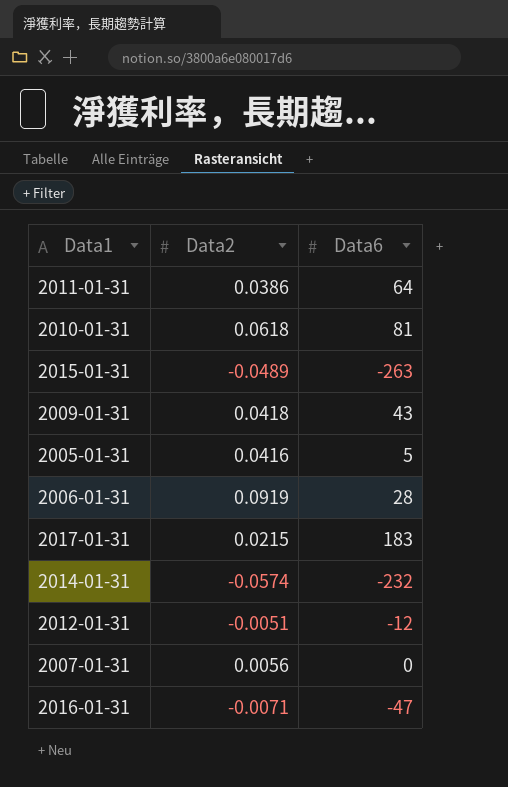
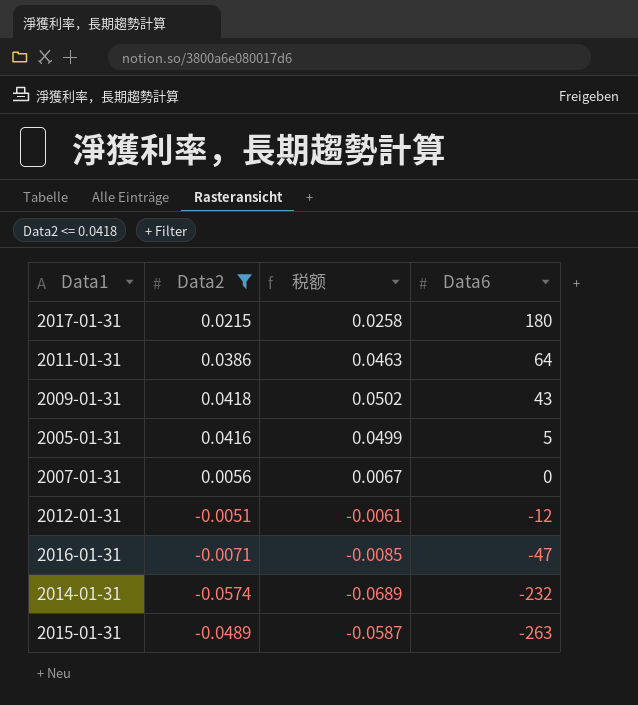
filter: none -> Data2 <= 0.0418
row order: none -> Data6 descending
column 税额 | formula: none -> [Data2] * 1.2
2017-01-31 | Data6: 183 -> 180

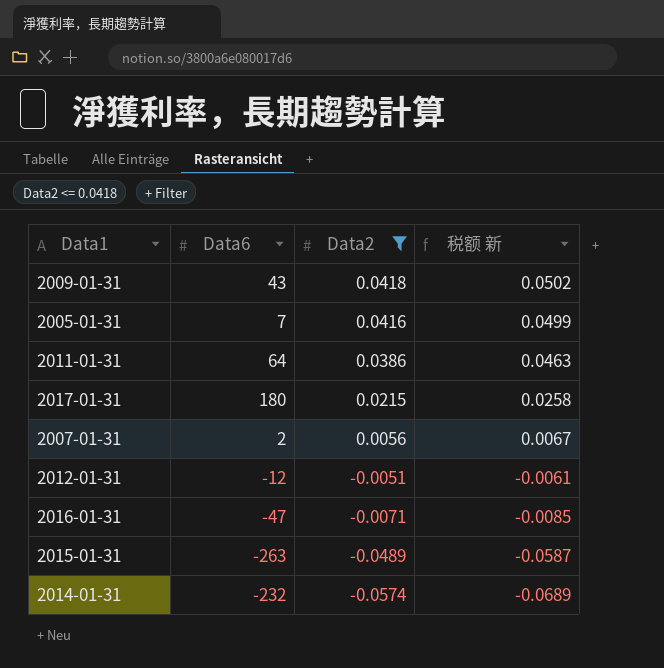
row order: Data6 descending -> Data2 descending
column Data6 | position: 4 -> 2
column name: 税额 -> 税额 新
2005-01-31 | Data6: 5 -> 7
2007-01-31 | Data6: 0 -> 2

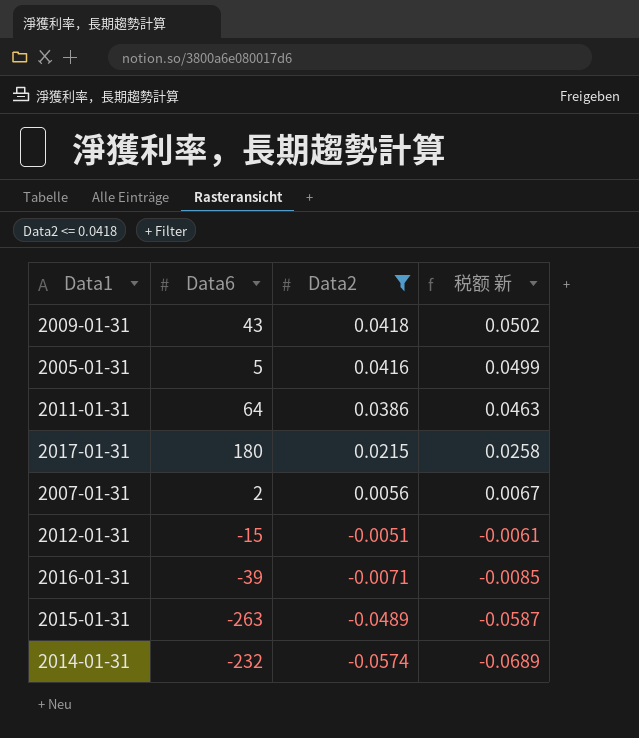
2005-01-31 | Data6: 7 -> 5
2012-01-31 | Data6: -12 -> -15
2016-01-31 | Data6: -47 -> -39

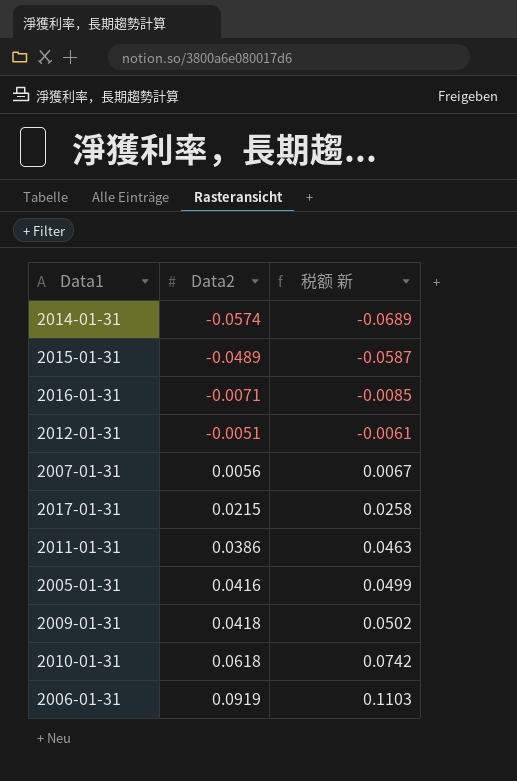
filter: Data2 <= 0.0418 -> none
row order: Data2 descending -> Data2 ascending
column Data6 | position: 2 -> none

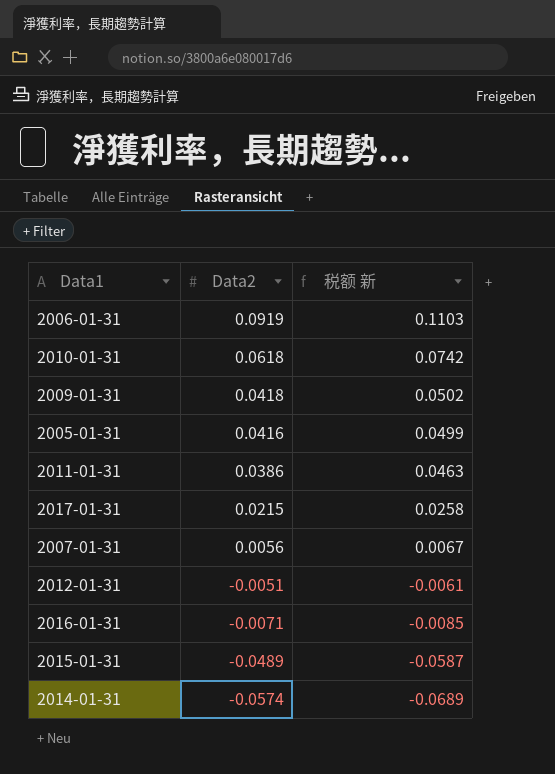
row order: Data2 ascending -> Data2 descending

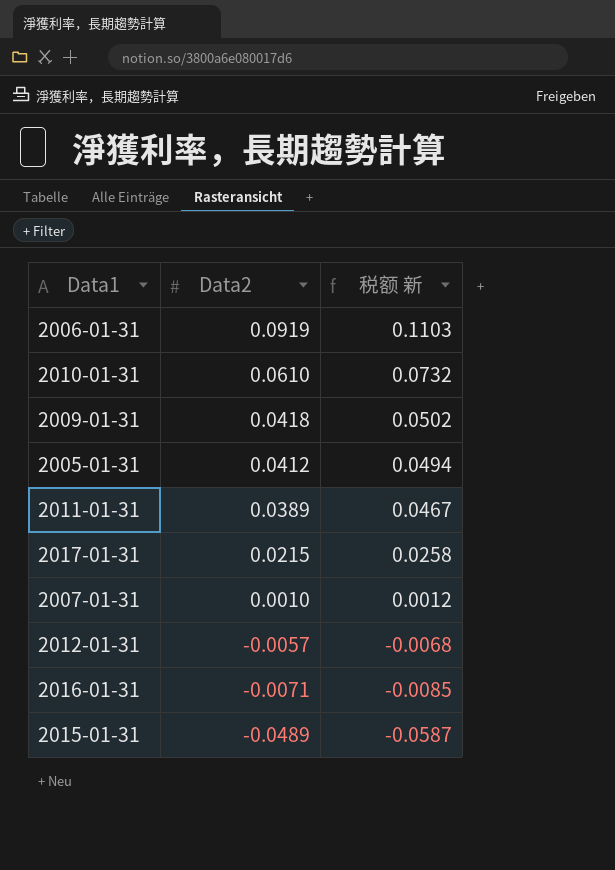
row 2014-01-31: -0.0574 | -0.0689 -> none
2010-01-31 | Data2: 0.0618 -> 0.0610
2010-01-31 | 税额 新: 0.0742 -> 0.0732
2005-01-31 | Data2: 0.0416 -> 0.0412
2005-01-31 | 税额 新: 0.0499 -> 0.0494
2011-01-31 | Data2: 0.0386 -> 0.0389
2011-01-31 | 税额 新: 0.0463 -> 0.0467
2007-01-31 | Data2: 0.0056 -> 0.0010
2007-01-31 | 税额 新: 0.0067 -> 0.0012
2012-01-31 | Data2: -0.0051 -> -0.0057
2012-01-31 | 税额 新: -0.0061 -> -0.0068

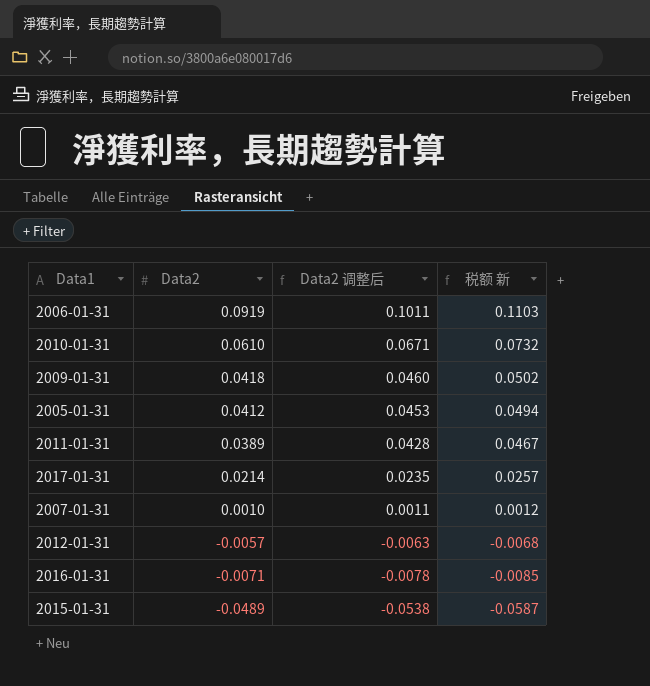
column Data2 调整后 | formula: none -> [Data2] * 1.1
2017-01-31 | Data2: 0.0215 -> 0.0214
2017-01-31 | 税额 新: 0.0258 -> 0.0257

